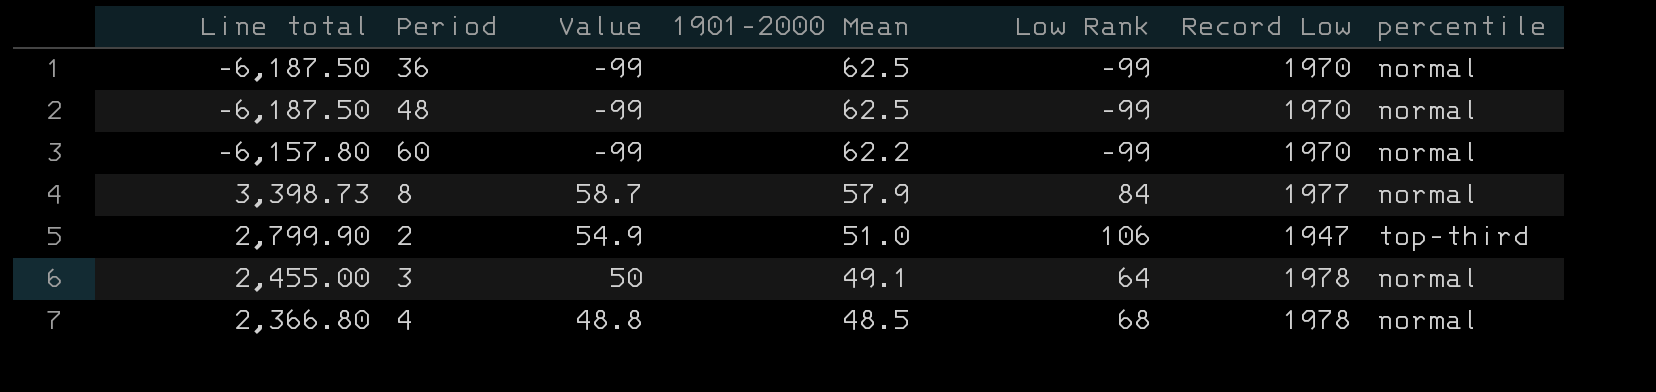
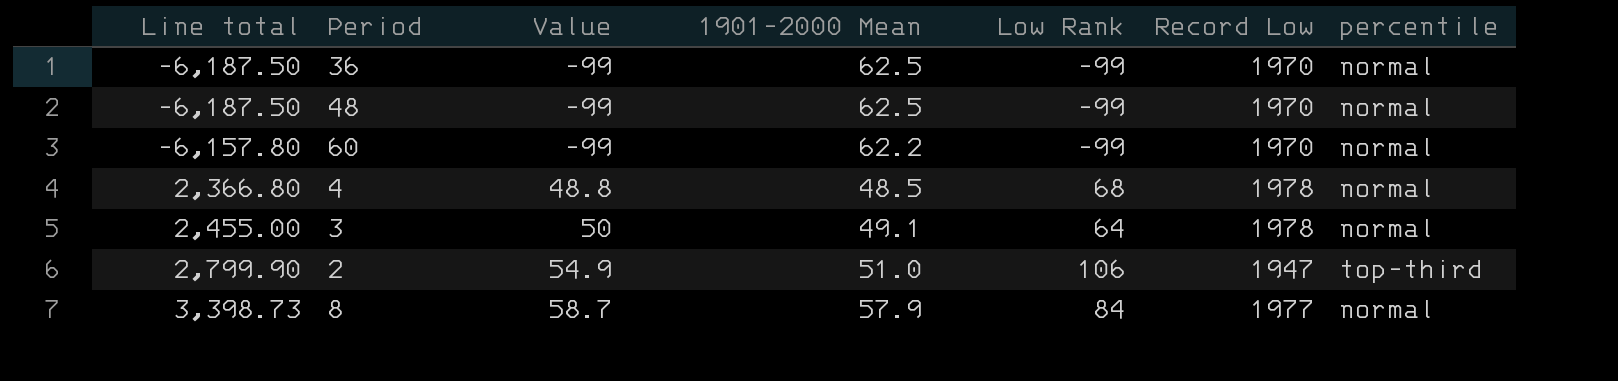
row order: 1901-2000 Mean descending -> Line total ascending

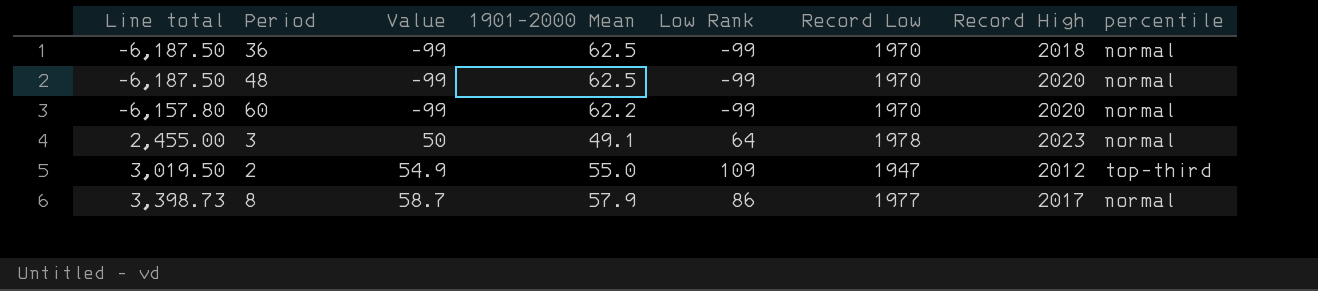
column Record High | position: none -> 7
row 4: 2,366.80 | 48.8 | 48.5 | 68 | 1978 | normal -> none
2 | Line total: 2,799.90 -> 3,019.50
2 | 1901-2000 Mean: 51.0 -> 55.0
2 | Low Rank: 106 -> 109
8 | Low Rank: 84 -> 86

